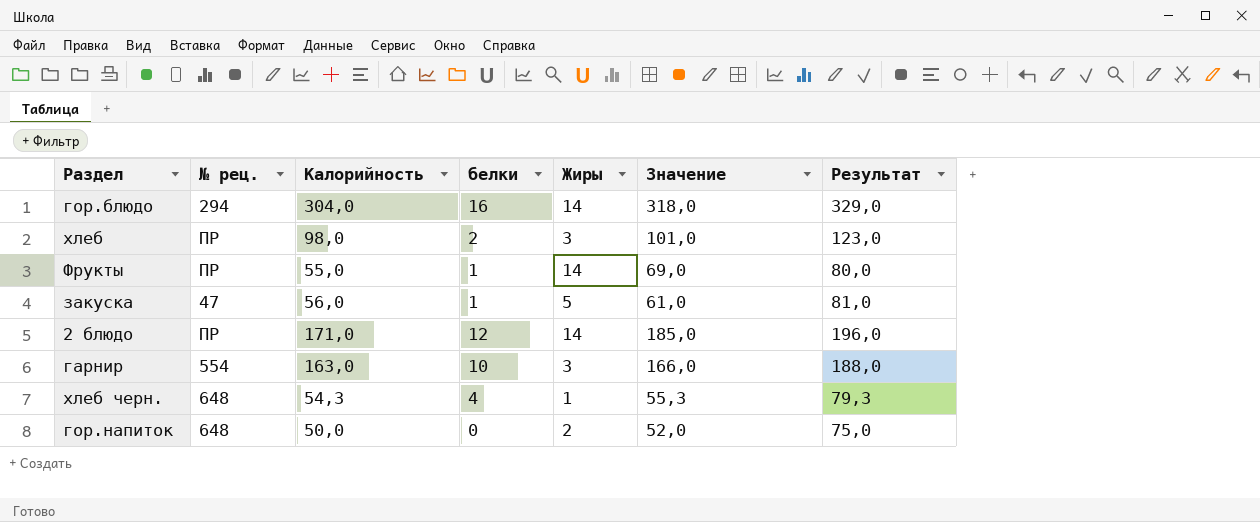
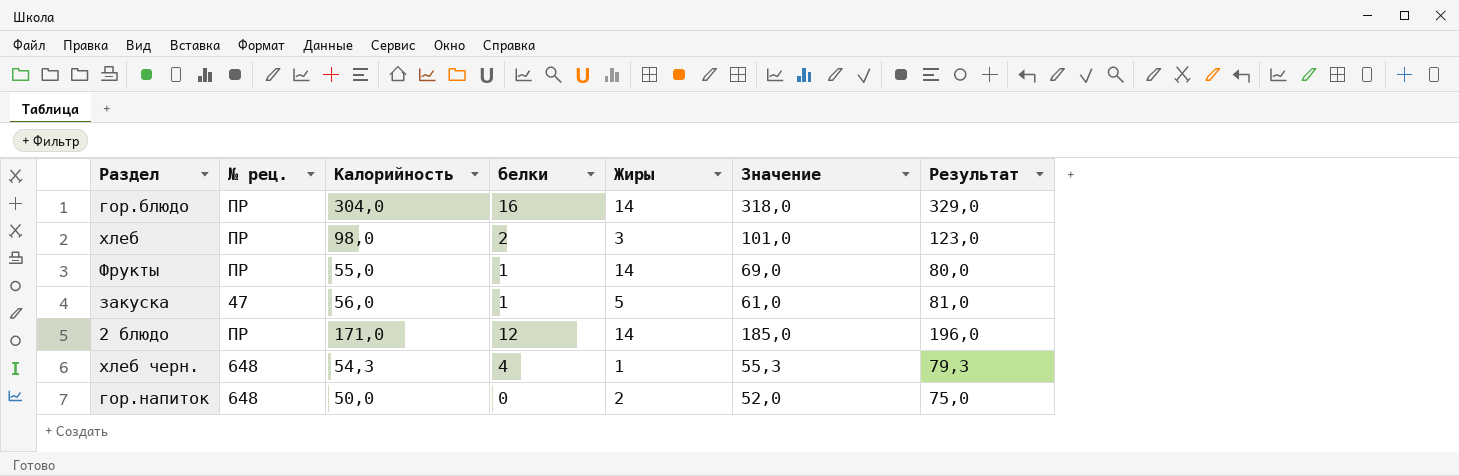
row гарнир: 554 | 163,0 | 10 | 3 | 166,0 | 188,0 -> none
гор.блюдо | № рец.: 294 -> ПР

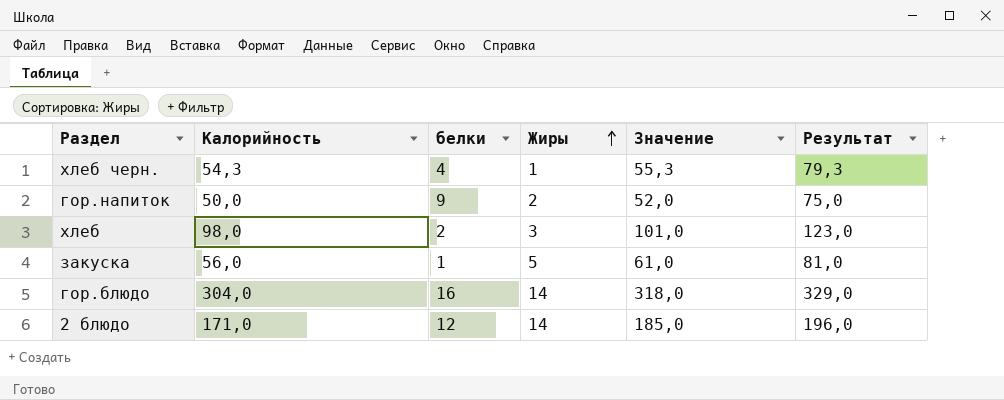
row order: none -> Жиры ascending
column № рец. | position: 2 -> none
row Фрукты: ПР | 55,0 | 1 | 14 | 69,0 | 80,0 -> none
гор.напиток | белки: 0 -> 9

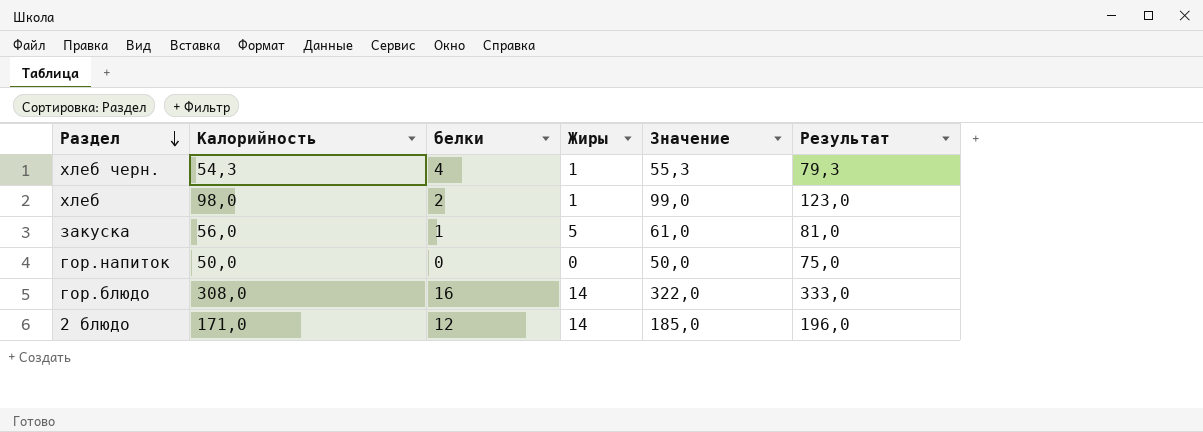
row order: Жиры ascending -> Раздел descending
хлеб | Жиры: 3 -> 1
хлеб | Значение: 101,0 -> 99,0
гор.напиток | белки: 9 -> 0
гор.напиток | Жиры: 2 -> 0
гор.напиток | Значение: 52,0 -> 50,0
гор.блюдо | Калорийность: 304,0 -> 308,0
гор.блюдо | Значение: 318,0 -> 322,0
гор.блюдо | Результат: 329,0 -> 333,0

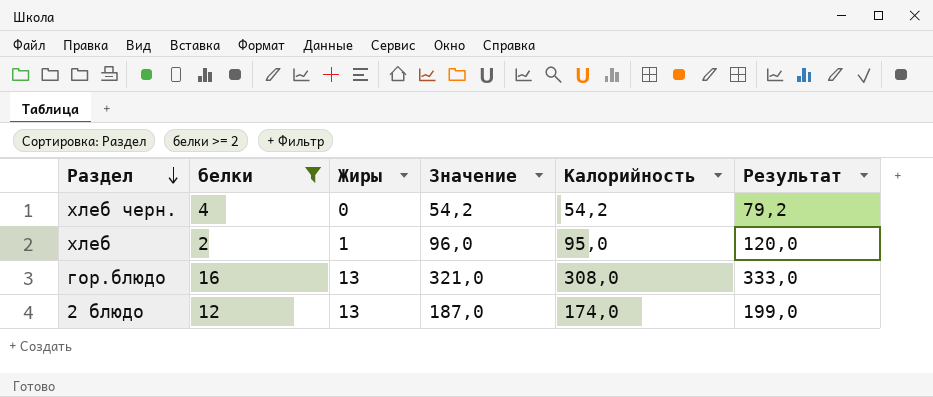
filter: none -> белки >= 2
column Калорийность | position: 2 -> 5
хлеб черн. | Жиры: 1 -> 0
хлеб черн. | Значение: 55,3 -> 54,2
хлеб черн. | Калорийность: 54,3 -> 54,2
хлеб черн. | Результат: 79,3 -> 79,2
хлеб | Значение: 99,0 -> 96,0
хлеб | Калорийность: 98,0 -> 95,0
хлеб | Результат: 123,0 -> 120,0
гор.блюдо | Жиры: 14 -> 13
гор.блюдо | Значение: 322,0 -> 321,0
2 блюдо | Жиры: 14 -> 13
2 блюдо | Значение: 185,0 -> 187,0
2 блюдо | Калорийность: 171,0 -> 174,0
2 блюдо | Результат: 196,0 -> 199,0

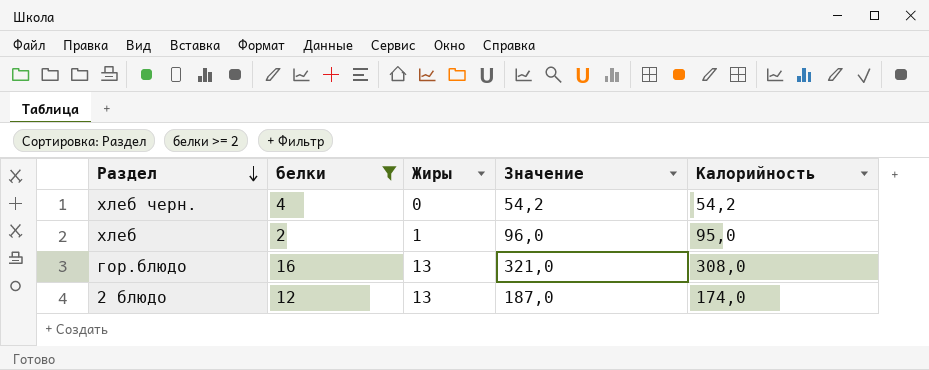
column Результат | formula: [Калорийность] + 25 -> none

